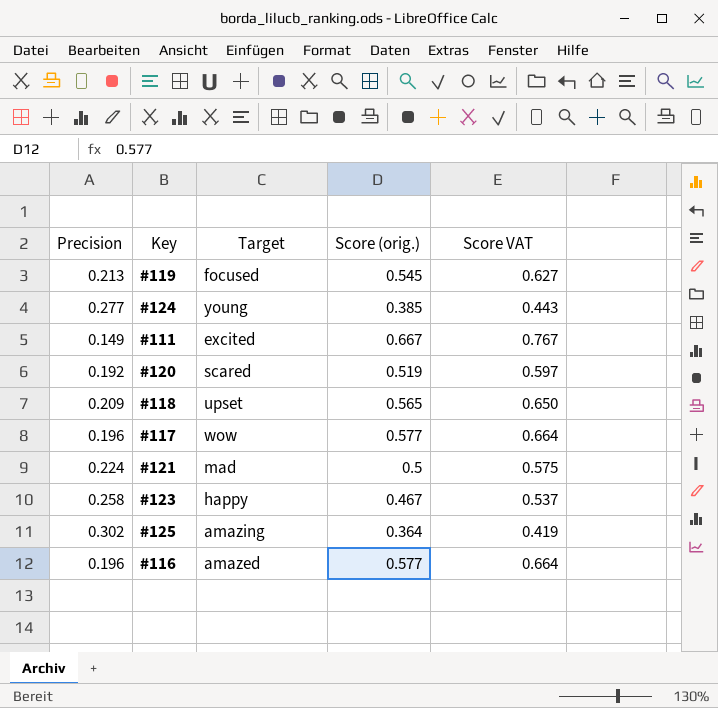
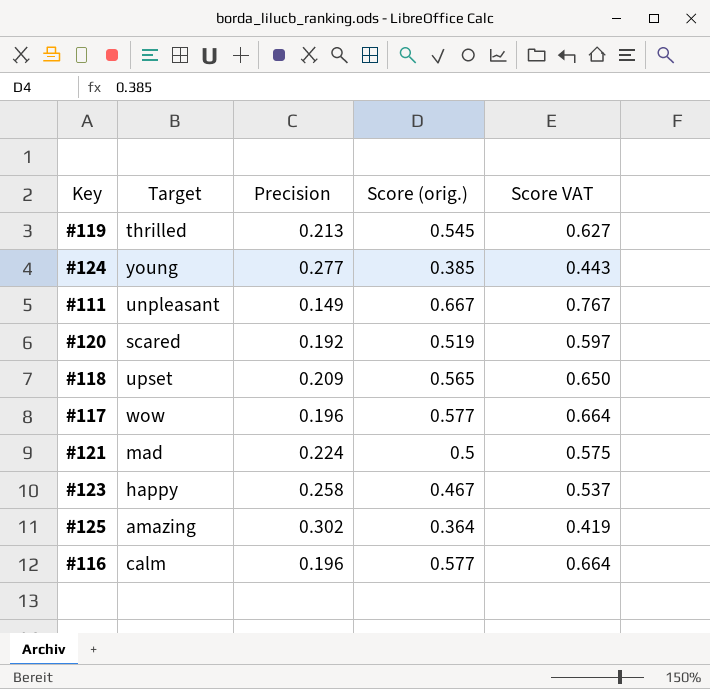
column Precision | position: 1 -> 3
#119 | Target: focused -> thrilled
#111 | Target: excited -> unpleasant
#116 | Target: amazed -> calm

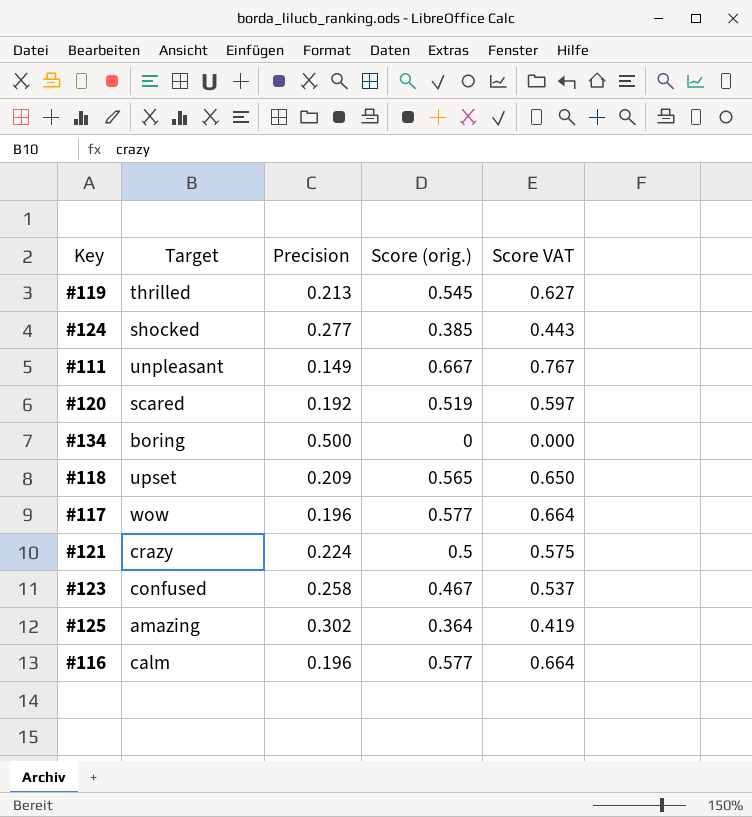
#124 | Target: young -> shocked
row #134: none -> boring | 0.500 | 0 | 0.000
#121 | Target: mad -> crazy
#123 | Target: happy -> confused

